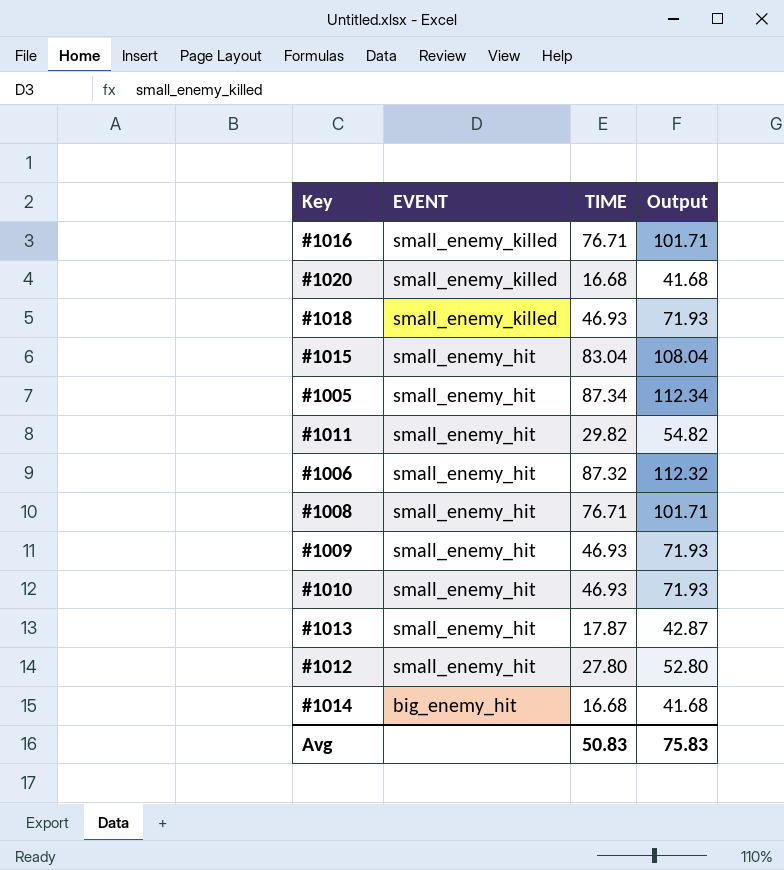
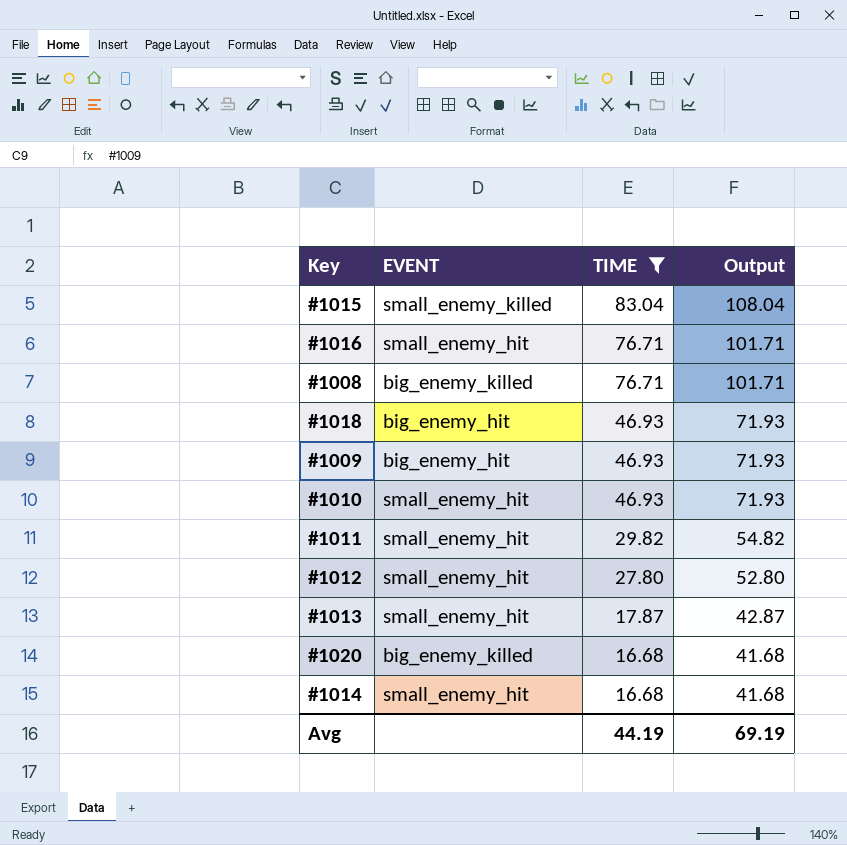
filter: none -> TIME <= 83.04
row order: EVENT descending -> TIME descending
#1015 | EVENT: small_enemy_hit -> small_enemy_killed
#1016 | EVENT: small_enemy_killed -> small_enemy_hit
#1008 | EVENT: small_enemy_hit -> big_enemy_killed
#1018 | EVENT: small_enemy_killed -> big_enemy_hit
#1009 | EVENT: small_enemy_hit -> big_enemy_hit
#1020 | EVENT: small_enemy_killed -> big_enemy_killed
#1014 | EVENT: big_enemy_hit -> small_enemy_hit
Avg | TIME: 50.83 -> 44.19
Avg | Output: 75.83 -> 69.19

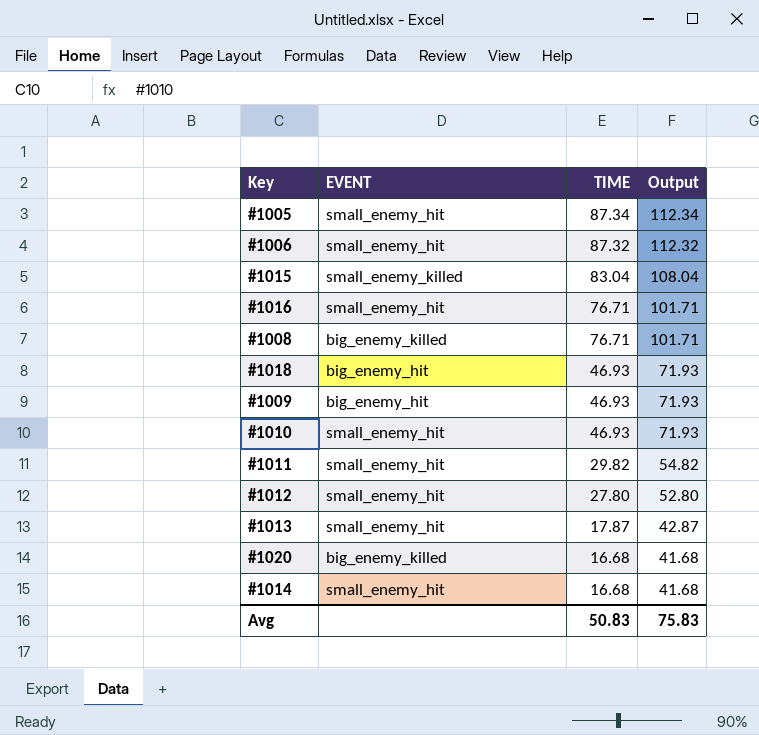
filter: TIME <= 83.04 -> none
Avg | TIME: 44.19 -> 50.83
Avg | Output: 69.19 -> 75.83

